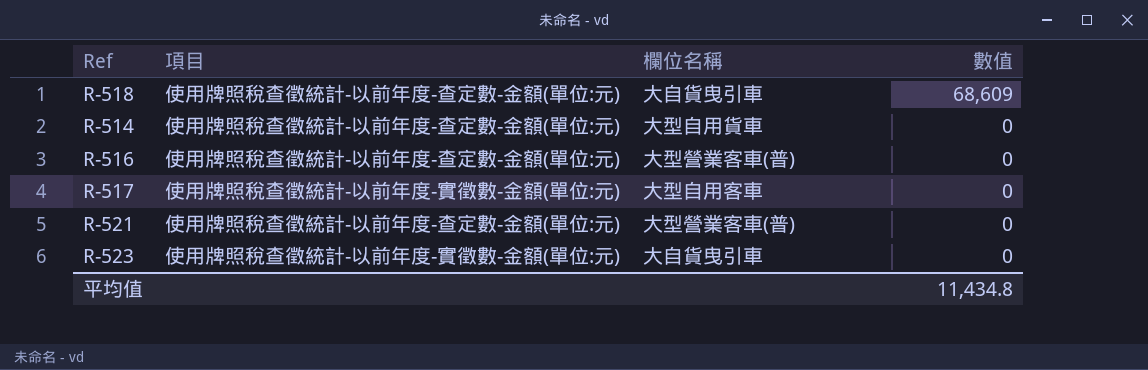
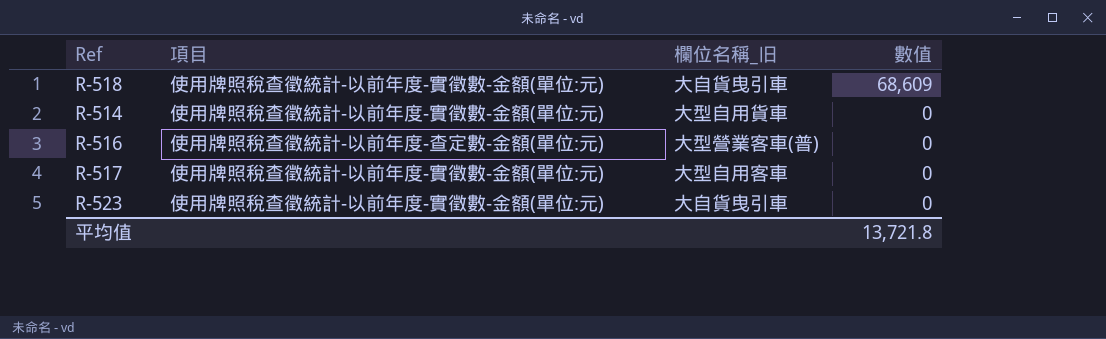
column name: 欄位名稱 -> 欄位名稱_旧
row R-521: 使用牌照稅查徵統計-以前年度-查定數-金額(單位:元) | 大型營業客車(普) | 0 -> none
R-518 | 項目: 使用牌照稅查徵統計-以前年度-查定數-金額(單位:元) -> 使用牌照稅查徵統計-以前年度-實徵數-金額(單位:元)
R-514 | 項目: 使用牌照稅查徵統計-以前年度-查定數-金額(單位:元) -> 使用牌照稅查徵統計-以前年度-實徵數-金額(單位:元)
平均值 | 數值: 11,434.8 -> 13,721.8

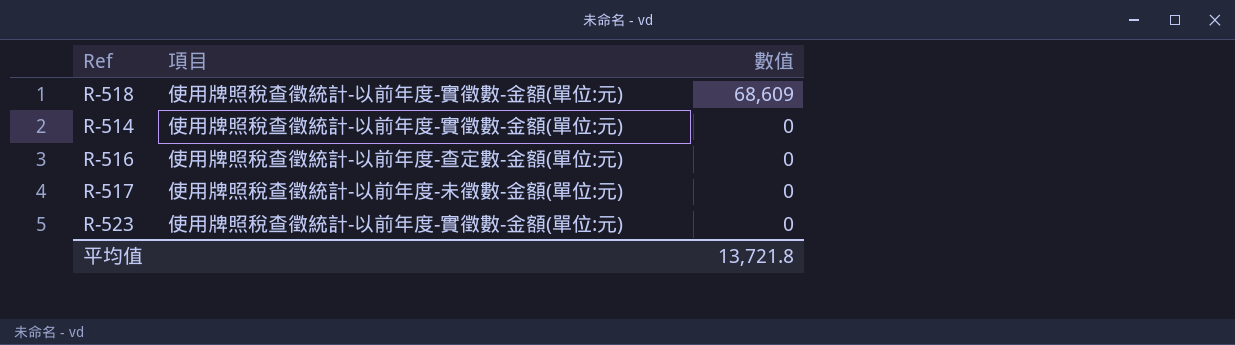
column 欄位名稱_旧 | position: 3 -> none
R-517 | 項目: 使用牌照稅查徵統計-以前年度-實徵數-金額(單位:元) -> 使用牌照稅查徵統計-以前年度-未徵數-金額(單位:元)

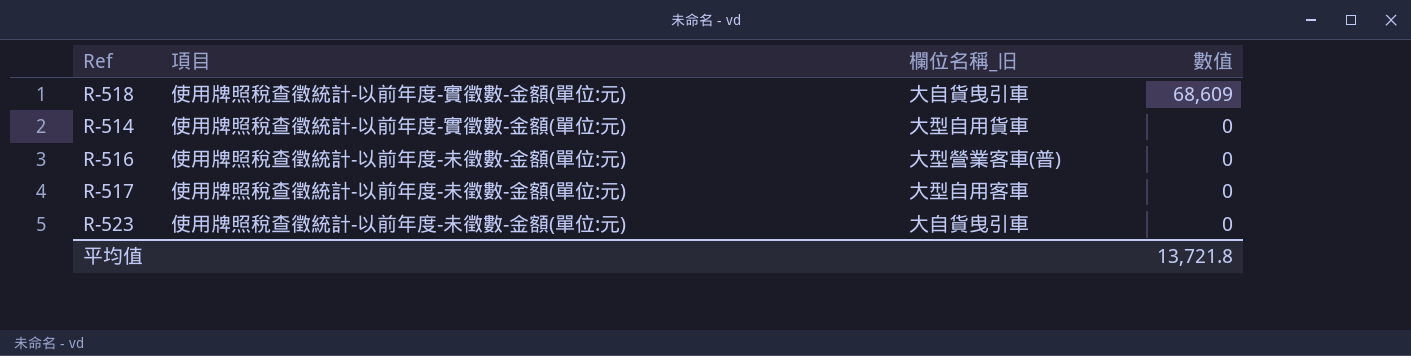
column 欄位名稱_旧 | position: none -> 3
R-516 | 項目: 使用牌照稅查徵統計-以前年度-查定數-金額(單位:元) -> 使用牌照稅查徵統計-以前年度-未徵數-金額(單位:元)
R-523 | 項目: 使用牌照稅查徵統計-以前年度-實徵數-金額(單位:元) -> 使用牌照稅查徵統計-以前年度-未徵數-金額(單位:元)

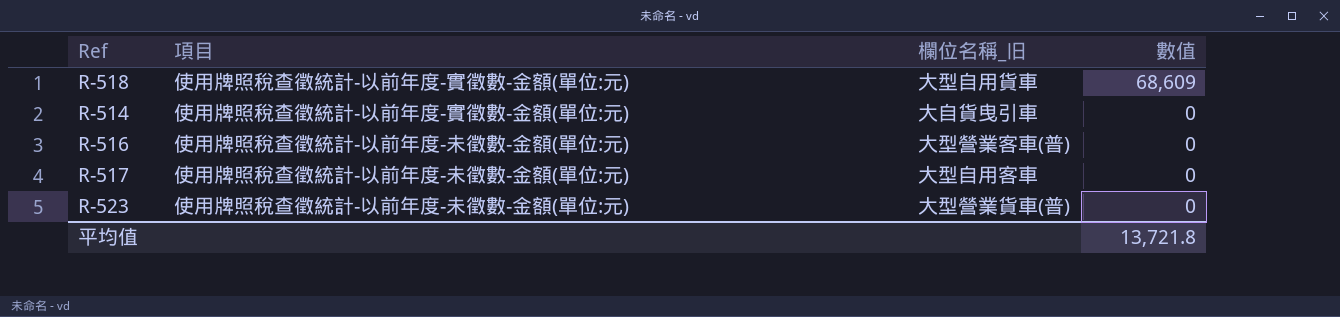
R-518 | 欄位名稱_旧: 大自貨曳引車 -> 大型自用貨車
R-514 | 欄位名稱_旧: 大型自用貨車 -> 大自貨曳引車
R-523 | 欄位名稱_旧: 大自貨曳引車 -> 大型營業貨車(普)

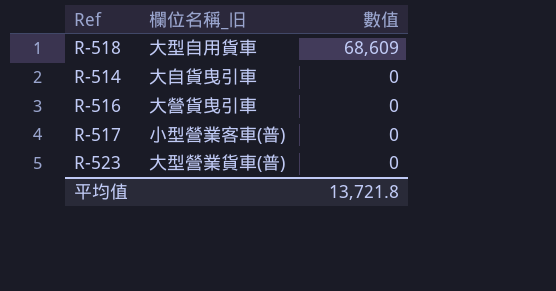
column 項目 | position: 2 -> none
R-516 | 欄位名稱_旧: 大型營業客車(普) -> 大營貨曳引車
R-517 | 欄位名稱_旧: 大型自用客車 -> 小型營業客車(普)

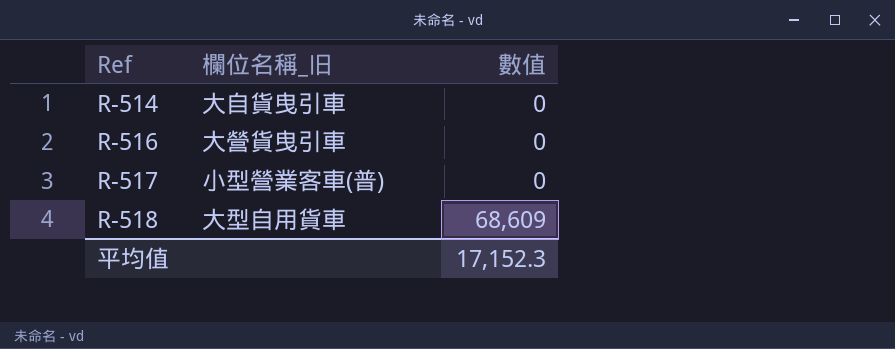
row order: 數值 descending -> Ref ascending
row R-523: 大型營業貨車(普) | 0 -> none
平均值 | 數值: 13,721.8 -> 17,152.3

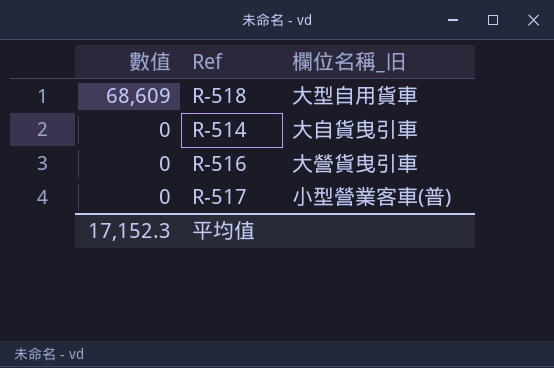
row order: Ref ascending -> 數值 descending
column 數值 | position: 3 -> 1

